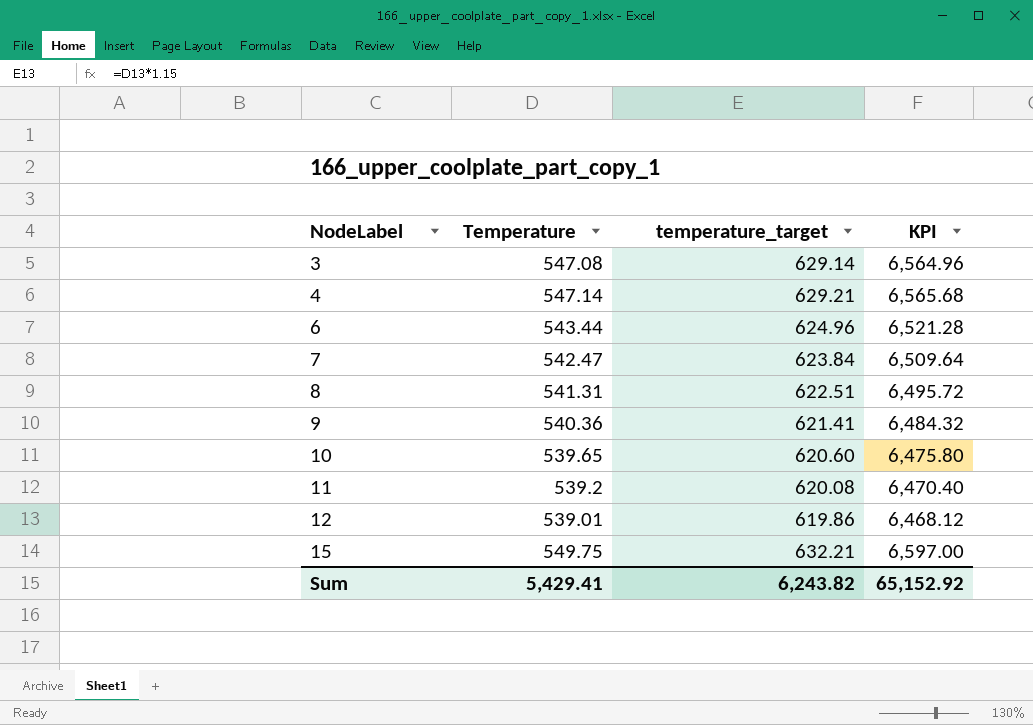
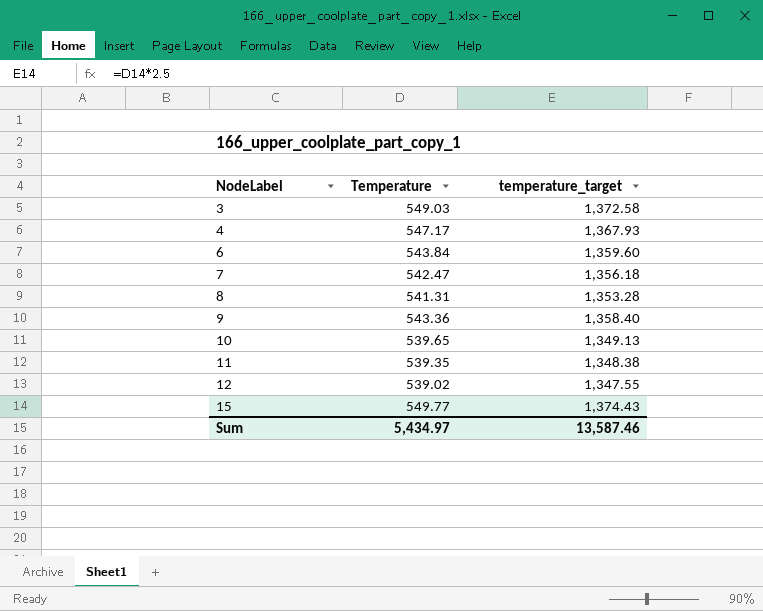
column KPI | formula: [Temperature] * 12 -> none
column temperature_target | formula: [Temperature] * 1.15 -> [Temperature] * 2.5
3 | Temperature: 547.08 -> 549.03
4 | Temperature: 547.14 -> 547.17
6 | Temperature: 543.44 -> 543.84
9 | Temperature: 540.36 -> 543.36
11 | Temperature: 539.2 -> 539.35
12 | Temperature: 539.01 -> 539.02
15 | Temperature: 549.75 -> 549.77
Sum | Temperature: 5,429.41 -> 5,434.97
Sum | temperature_target: 6,243.82 -> 13,587.46

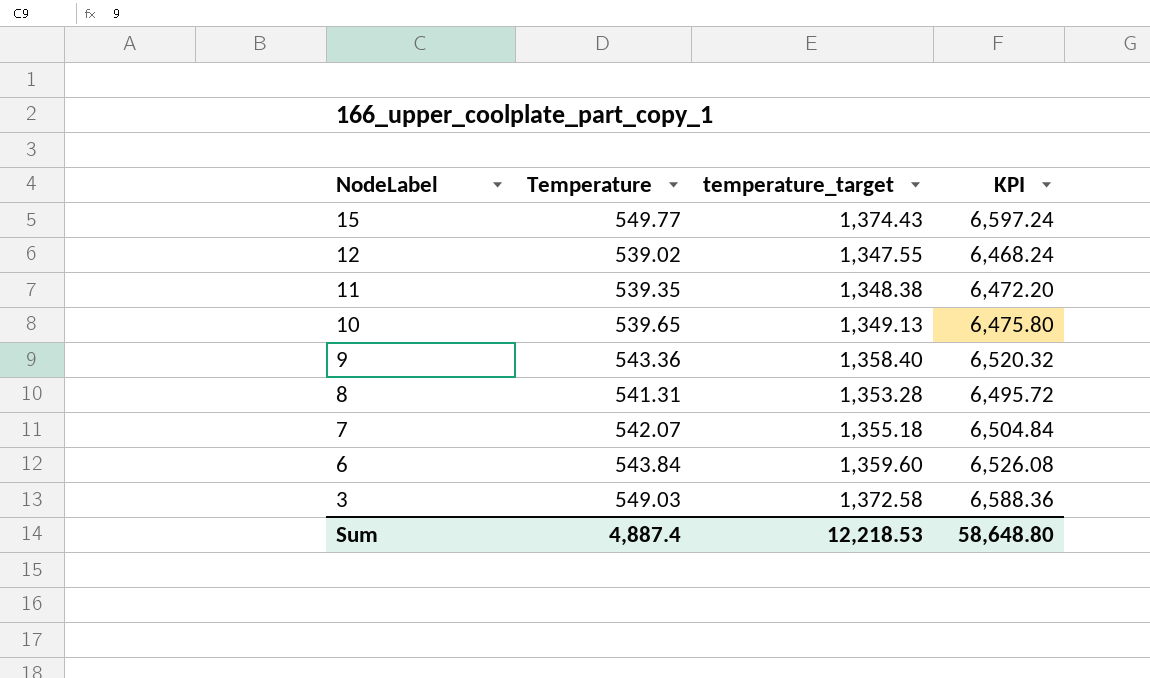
row order: NodeLabel ascending -> NodeLabel descending
column KPI | formula: none -> [Temperature] * 12
row 4: 547.17 | 1,367.93 -> none
7 | Temperature: 542.47 -> 542.07
7 | temperature_target: 1,356.18 -> 1,355.18
Sum | Temperature: 5,434.97 -> 4,887.4
Sum | temperature_target: 13,587.46 -> 12,218.53

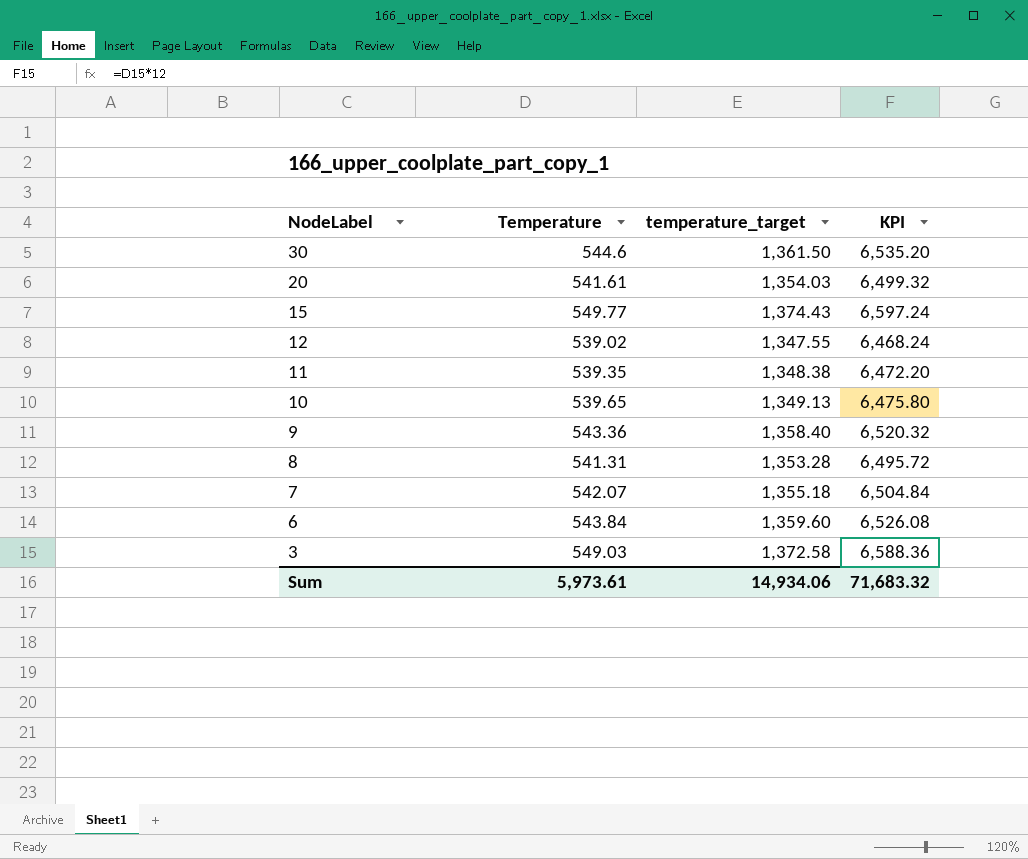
row 30: none -> 544.6 | 1,361.50 | 6,535.20
row 20: none -> 541.61 | 1,354.03 | 6,499.32
Sum | Temperature: 4,887.4 -> 5,973.61
Sum | temperature_target: 12,218.53 -> 14,934.06
Sum | KPI: 58,648.80 -> 71,683.32

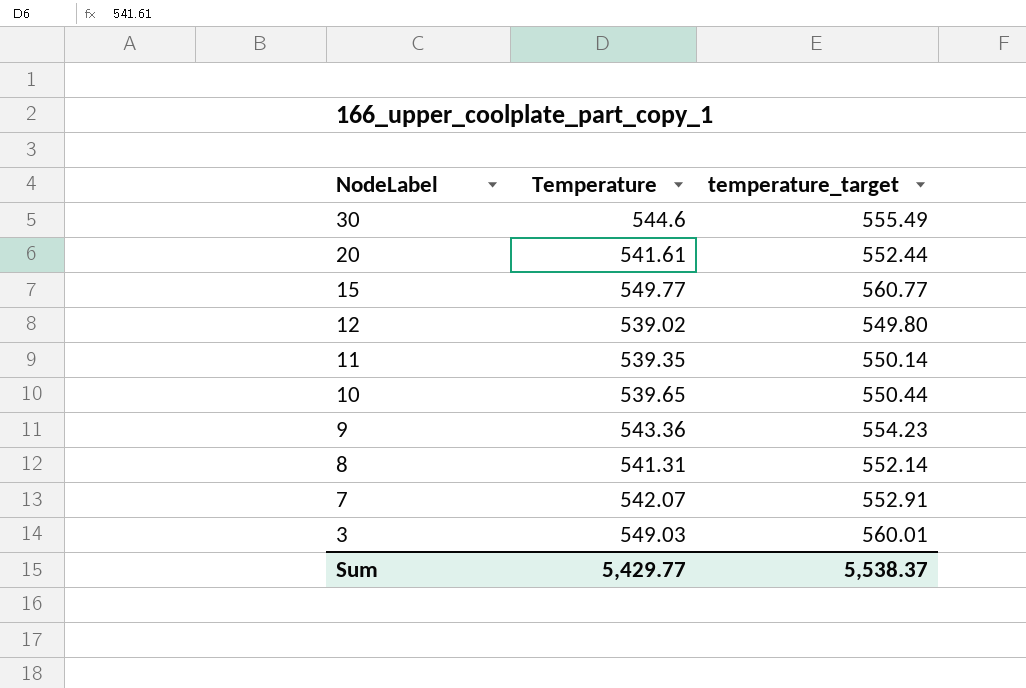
column KPI | formula: [Temperature] * 12 -> none
column temperature_target | formula: [Temperature] * 2.5 -> [Temperature] * 1.02
row 6: 543.84 | 1,359.60 | 6,526.08 -> none
Sum | Temperature: 5,973.61 -> 5,429.77
Sum | temperature_target: 14,934.06 -> 5,538.37

